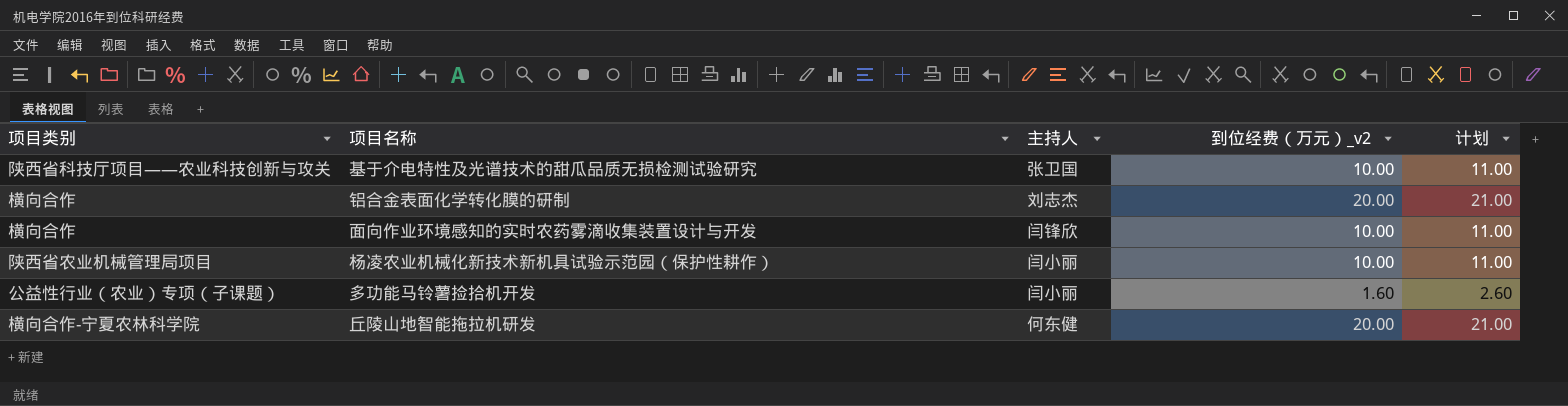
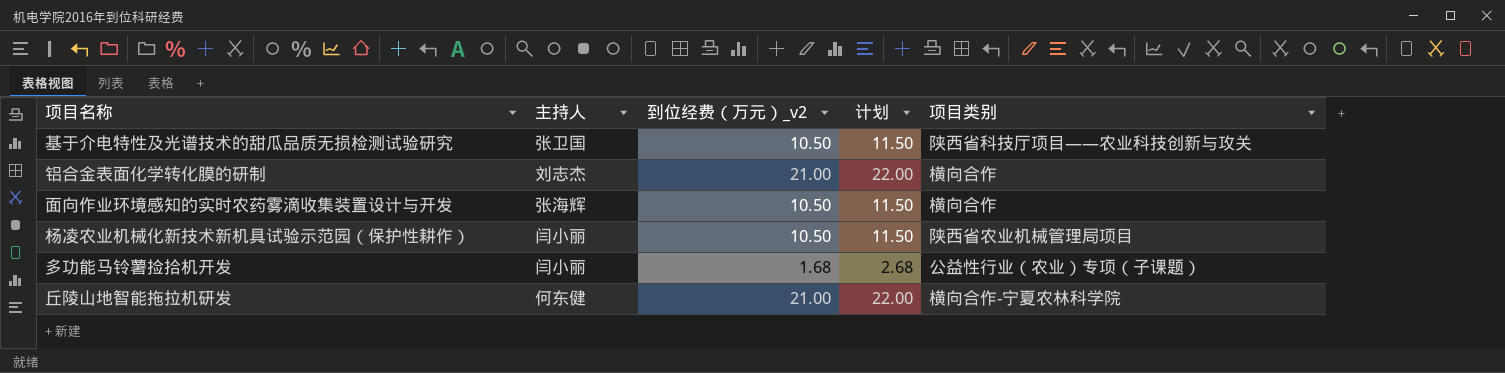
column 项目类别 | position: 1 -> 5
基于介电特性及光谱技术的甜瓜品质无损检测试验研究 | 到位经费（万元）_v2: 10.00 -> 10.50
基于介电特性及光谱技术的甜瓜品质无损检测试验研究 | 计划: 11.00 -> 11.50
铝合金表面化学转化膜的研制 | 到位经费（万元）_v2: 20.00 -> 21.00
铝合金表面化学转化膜的研制 | 计划: 21.00 -> 22.00
面向作业环境感知的实时农药雾滴收集装置设计与开发 | 主持人: 闫锋欣 -> 张海辉
面向作业环境感知的实时农药雾滴收集装置设计与开发 | 到位经费（万元）_v2: 10.00 -> 10.50
面向作业环境感知的实时农药雾滴收集装置设计与开发 | 计划: 11.00 -> 11.50
杨凌农业机械化新技术新机具试验示范园（保护性耕作） | 到位经费（万元）_v2: 10.00 -> 10.50
杨凌农业机械化新技术新机具试验示范园（保护性耕作） | 计划: 11.00 -> 11.50
多功能马铃薯捡拾机开发 | 到位经费（万元）_v2: 1.60 -> 1.68
多功能马铃薯捡拾机开发 | 计划: 2.60 -> 2.68
丘陵山地智能拖拉机研发 | 到位经费（万元）_v2: 20.00 -> 21.00
丘陵山地智能拖拉机研发 | 计划: 21.00 -> 22.00

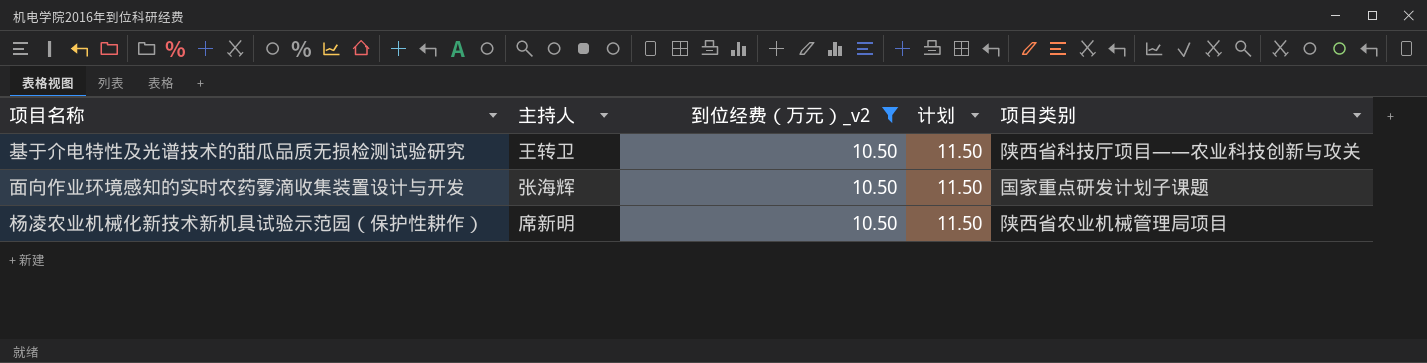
filter: none -> 到位经费（万元）_v2 = 10.50
基于介电特性及光谱技术的甜瓜品质无损检测试验研究 | 主持人: 张卫国 -> 王转卫
面向作业环境感知的实时农药雾滴收集装置设计与开发 | 项目类别: 横向合作 -> 国家重点研发计划子课题
杨凌农业机械化新技术新机具试验示范园（保护性耕作） | 主持人: 闫小丽 -> 席新明

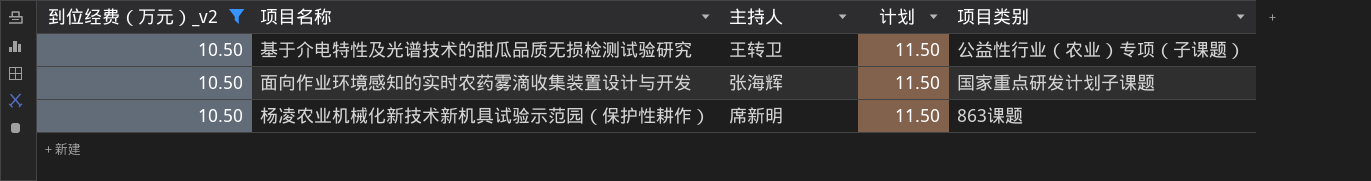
column 到位经费（万元）_v2 | position: 3 -> 1
基于介电特性及光谱技术的甜瓜品质无损检测试验研究 | 项目类别: 陕西省科技厅项目——农业科技创新与攻关 -> 公益性行业（农业）专项（子课题）
杨凌农业机械化新技术新机具试验示范园（保护性耕作） | 项目类别: 陕西省农业机械管理局项目 -> 863课题

